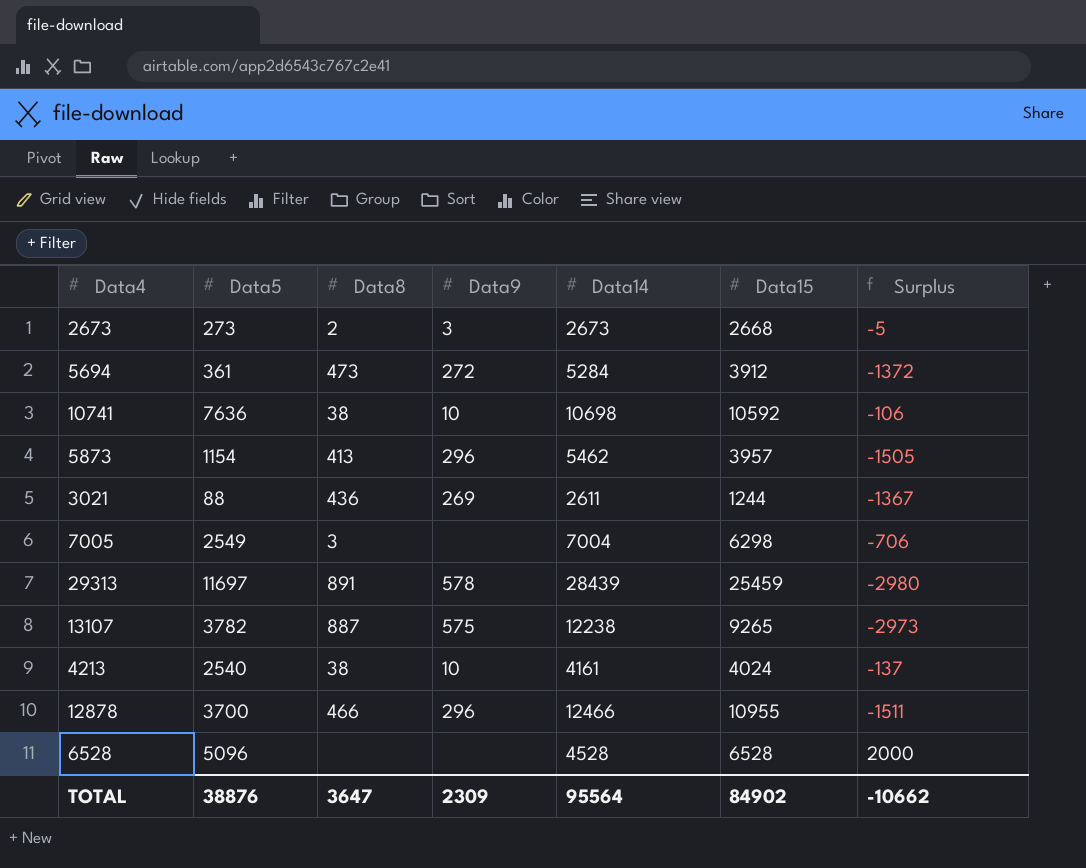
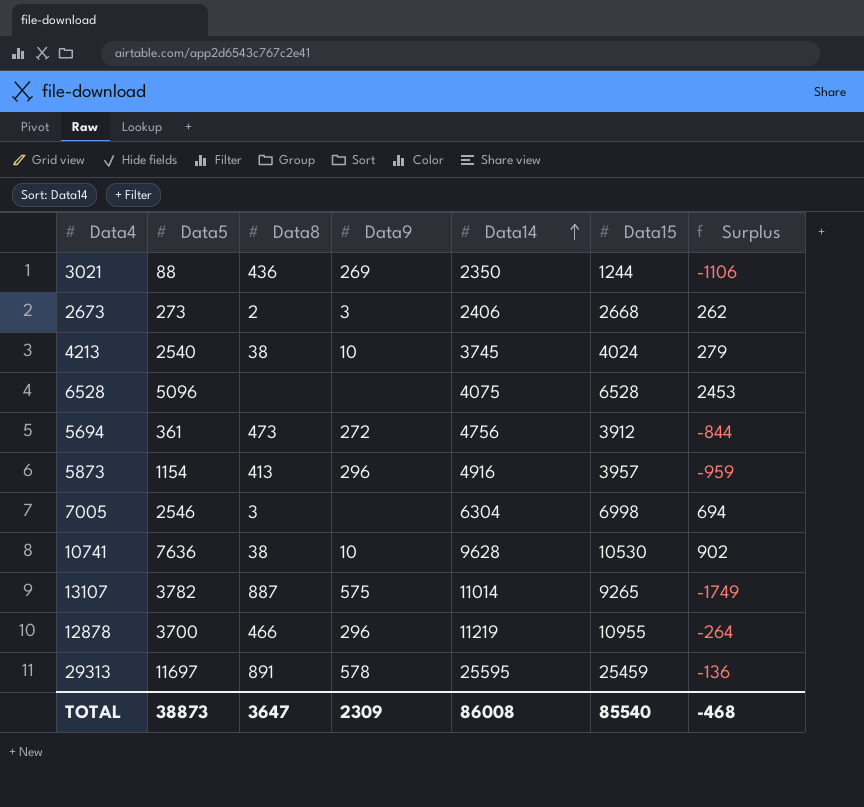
row order: none -> Data14 ascending
3021 | Data14: 2611 -> 2350
3021 | Surplus: -1367 -> -1106
2673 | Data14: 2673 -> 2406
2673 | Surplus: -5 -> 262
4213 | Data14: 4161 -> 3745
4213 | Surplus: -137 -> 279
6528 | Data14: 4528 -> 4075
6528 | Surplus: 2000 -> 2453
5694 | Data14: 5284 -> 4756
5694 | Surplus: -1372 -> -844
5873 | Data14: 5462 -> 4916
5873 | Surplus: -1505 -> -959
7005 | Data5: 2549 -> 2546
7005 | Data14: 7004 -> 6304
7005 | Data15: 6298 -> 6998
7005 | Surplus: -706 -> 694
10741 | Data14: 10698 -> 9628
10741 | Data15: 10592 -> 10530
10741 | Surplus: -106 -> 902
13107 | Data14: 12238 -> 11014
13107 | Surplus: -2973 -> -1749
12878 | Data14: 12466 -> 11219
12878 | Surplus: -1511 -> -264
29313 | Data14: 28439 -> 25595
29313 | Surplus: -2980 -> -136
TOTAL | Data5: 38876 -> 38873
TOTAL | Data14: 95564 -> 86008
TOTAL | Data15: 84902 -> 85540
TOTAL | Surplus: -10662 -> -468

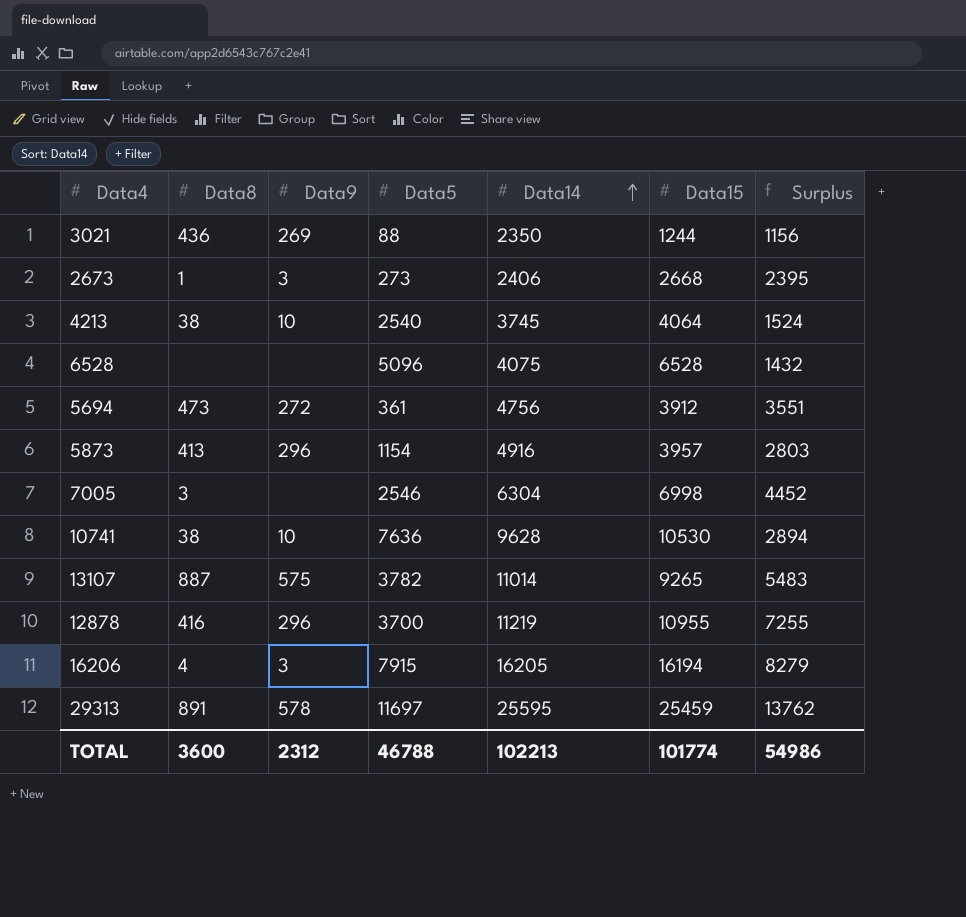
column Data5 | position: 2 -> 4
column Surplus | formula: [Data15] - [Data14] -> [Data15] - [Data5]
2673 | Data8: 2 -> 1
4213 | Data15: 4024 -> 4064
12878 | Data8: 466 -> 416
row 16206: none -> 4 | 3 | 7915 | 16205 | 16194 | 8279
TOTAL | Data8: 3647 -> 3600
TOTAL | Data9: 2309 -> 2312
TOTAL | Data5: 38873 -> 46788
TOTAL | Data14: 86008 -> 102213
TOTAL | Data15: 85540 -> 101774
TOTAL | Surplus: -468 -> 54986

